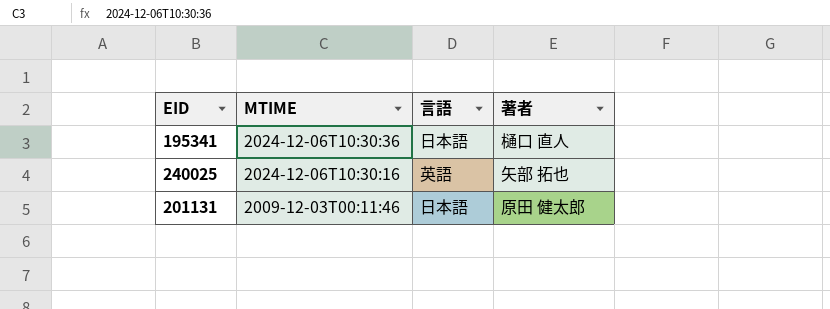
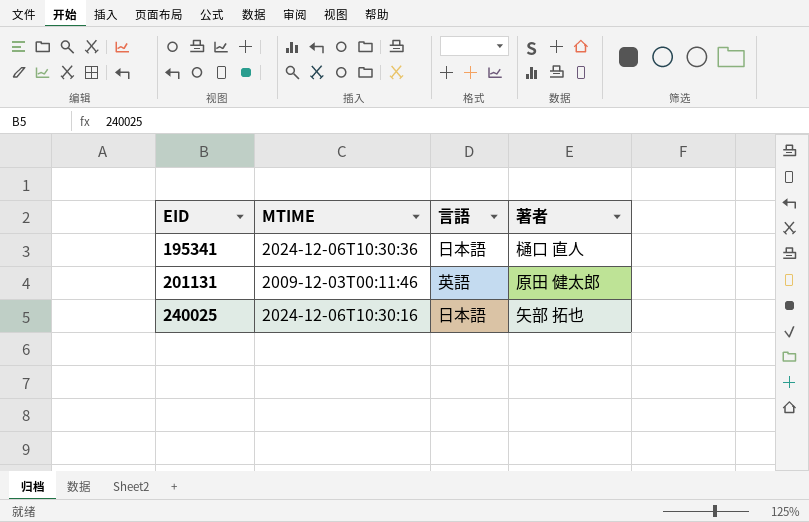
row order: MTIME descending -> EID ascending
201131 | 言語: 日本語 -> 英語
240025 | 言語: 英語 -> 日本語

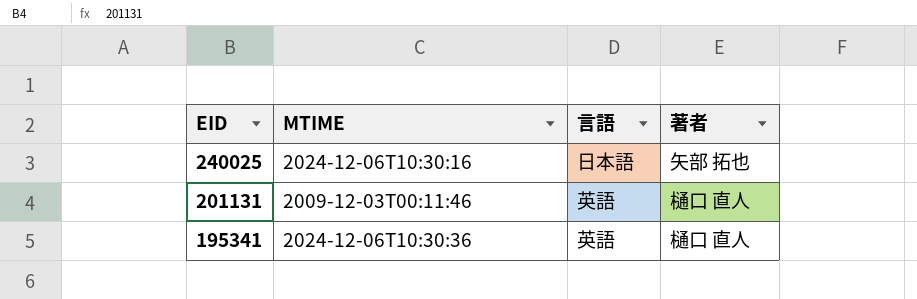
row order: EID ascending -> EID descending
201131 | 著者: 原田 健太郎 -> 樋口 直人
195341 | 言語: 日本語 -> 英語

